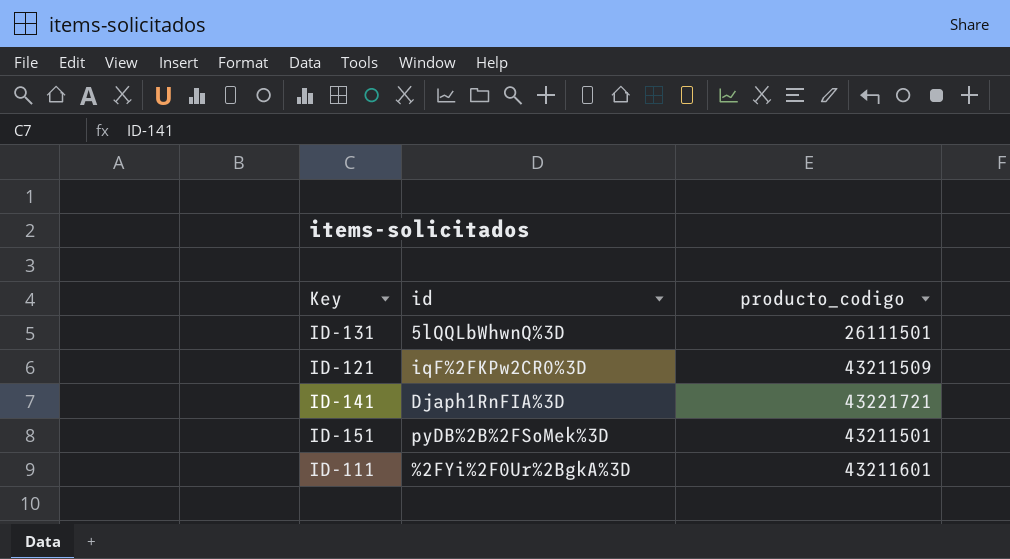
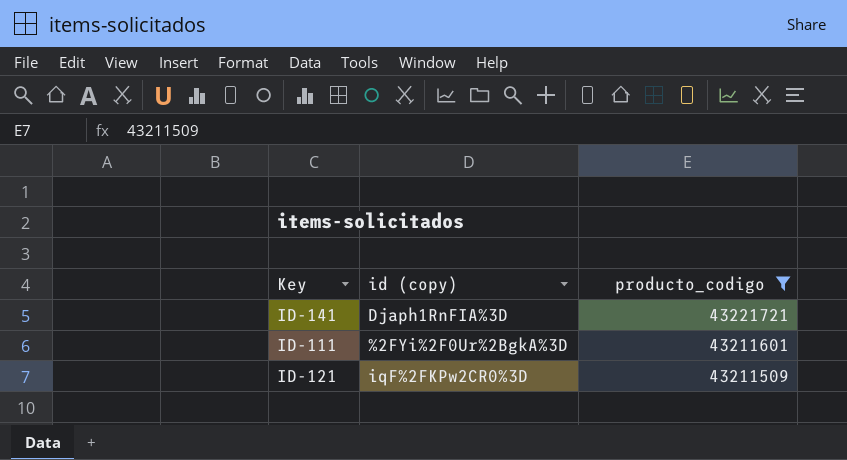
filter: none -> producto_codigo >= 43211509
row order: none -> producto_codigo descending
column name: id -> id (copy)

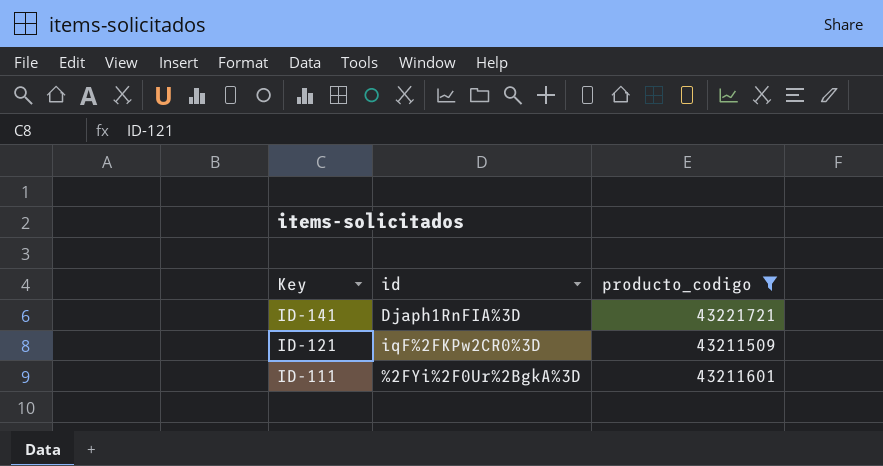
row order: producto_codigo descending -> Key descending
column name: id (copy) -> id

